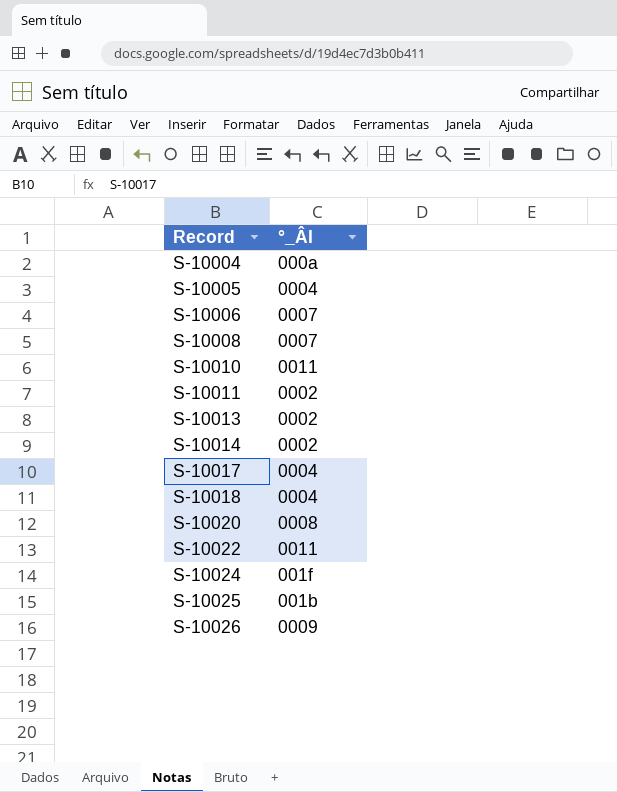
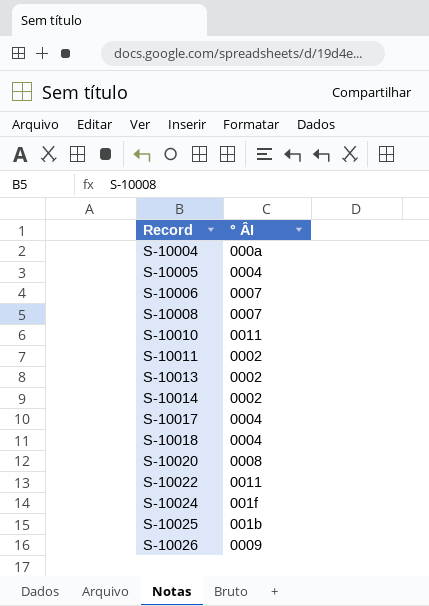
column name: °_ÂI -> ° ÂI

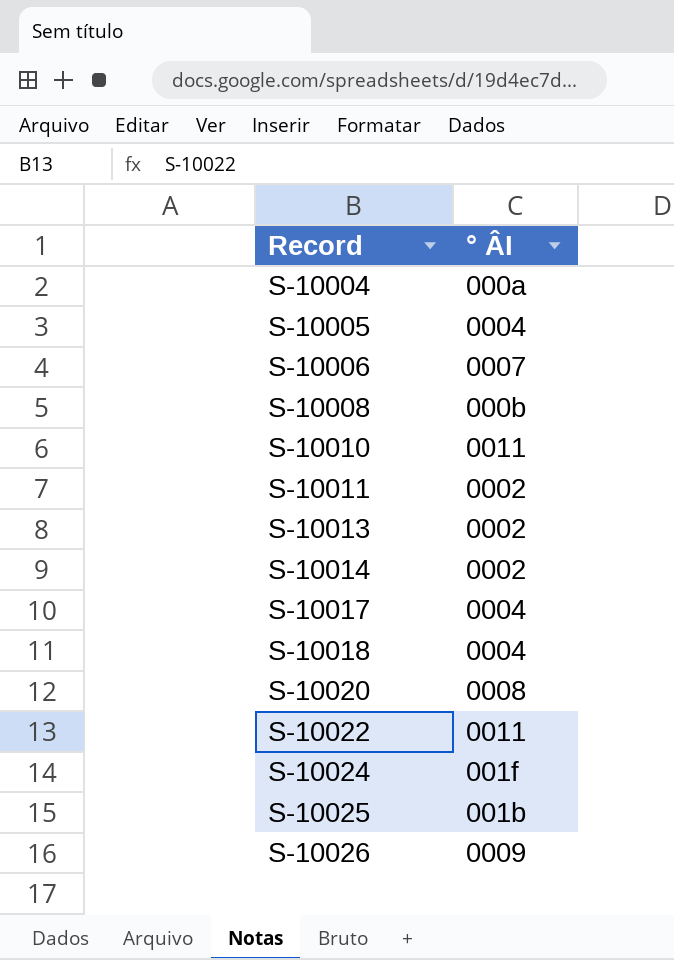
S-10008 | ° ÂI: 0007 -> 000b

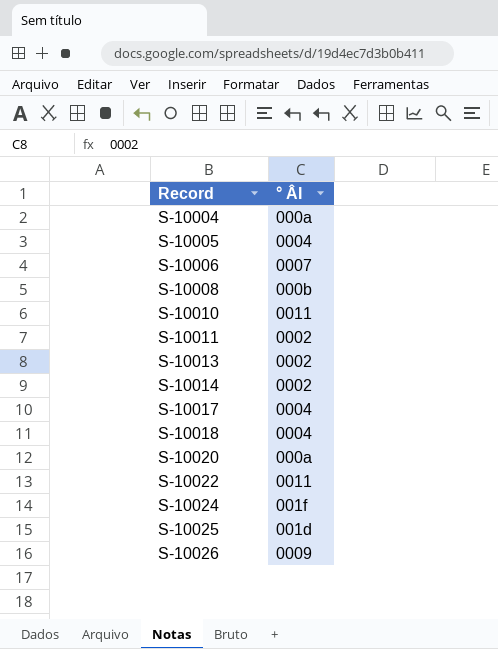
S-10020 | ° ÂI: 0008 -> 000a
S-10025 | ° ÂI: 001b -> 001d

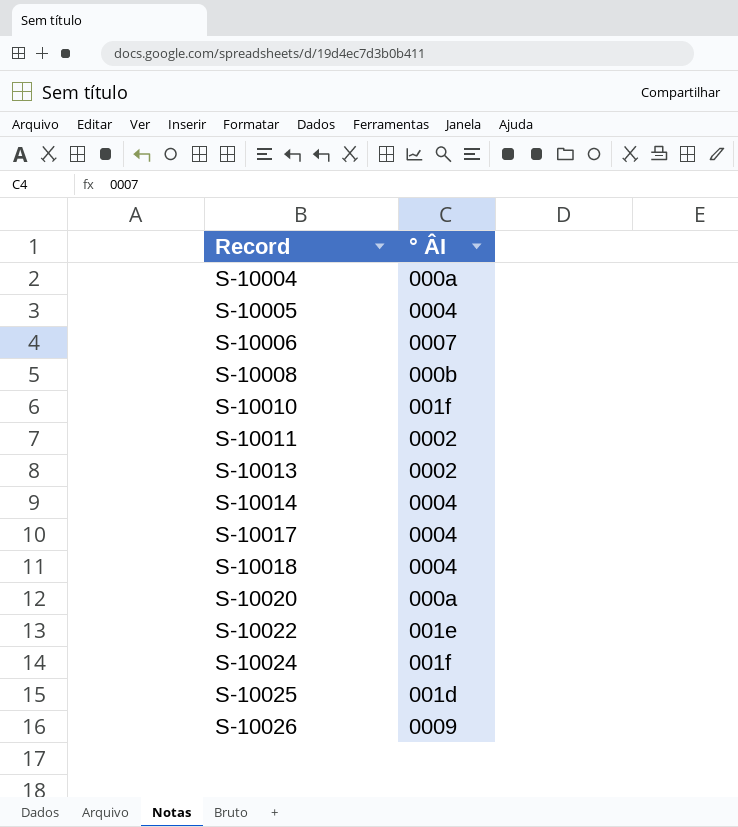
S-10010 | ° ÂI: 0011 -> 001f
S-10014 | ° ÂI: 0002 -> 0004
S-10022 | ° ÂI: 0011 -> 001e

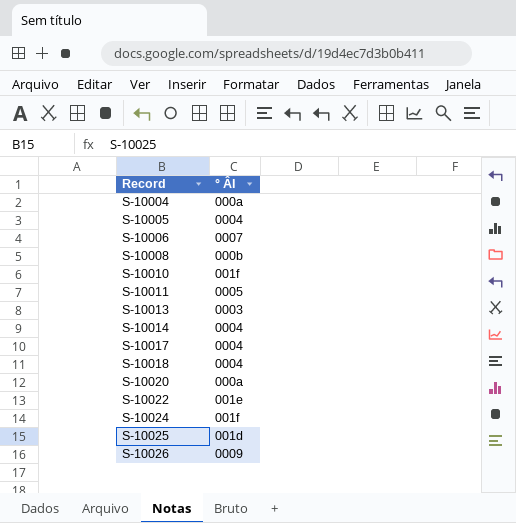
S-10011 | ° ÂI: 0002 -> 0005
S-10013 | ° ÂI: 0002 -> 0003

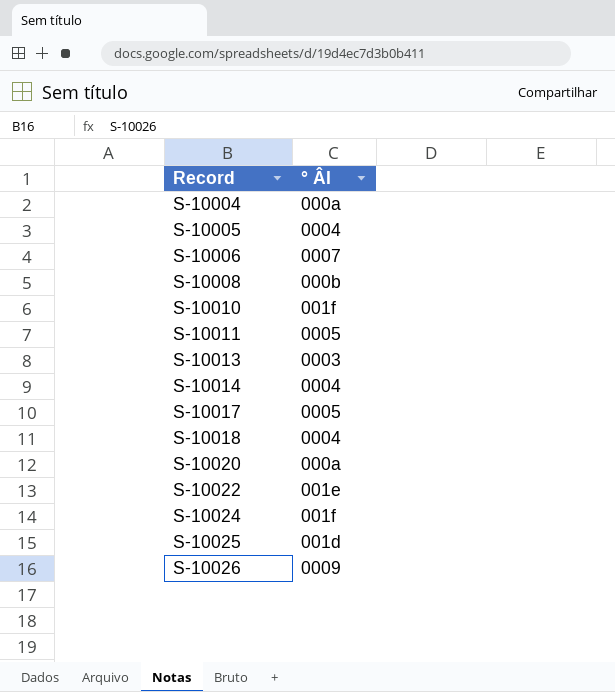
S-10017 | ° ÂI: 0004 -> 0005

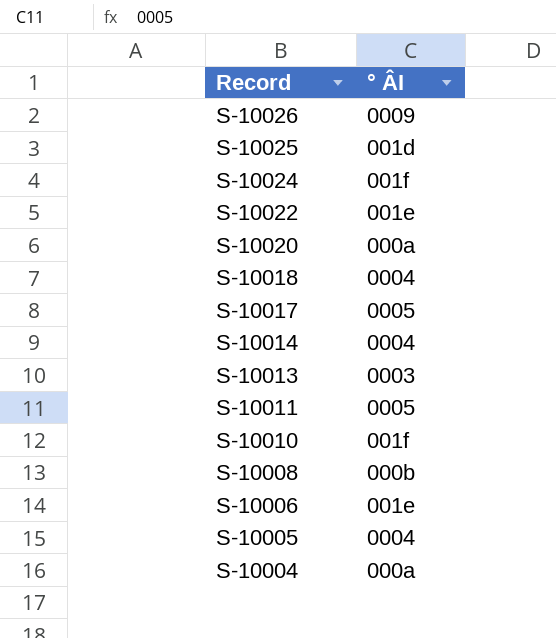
row order: Record ascending -> Record descending
S-10006 | ° ÂI: 0007 -> 001e

